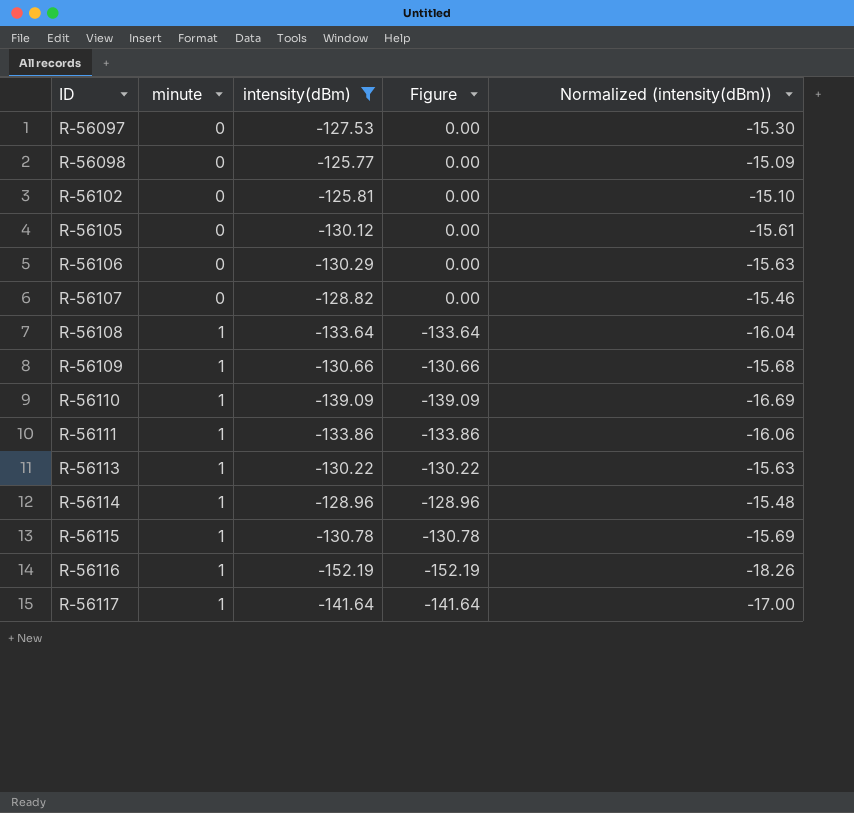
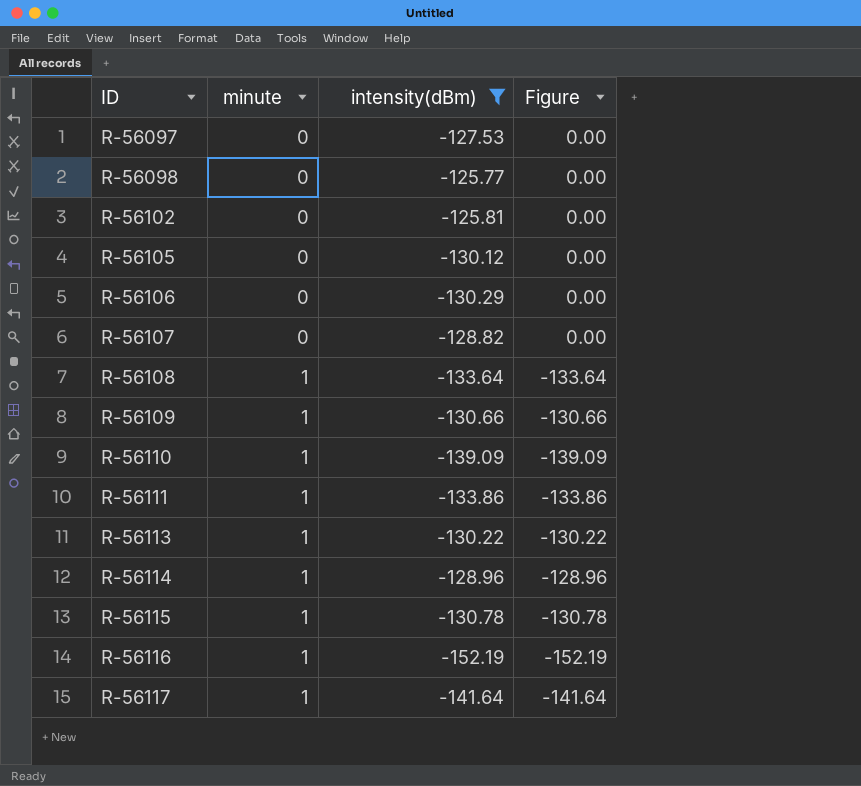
column Normalized (intensity(dBm)) | formula: [intensity(dBm)] * 0.12 -> none

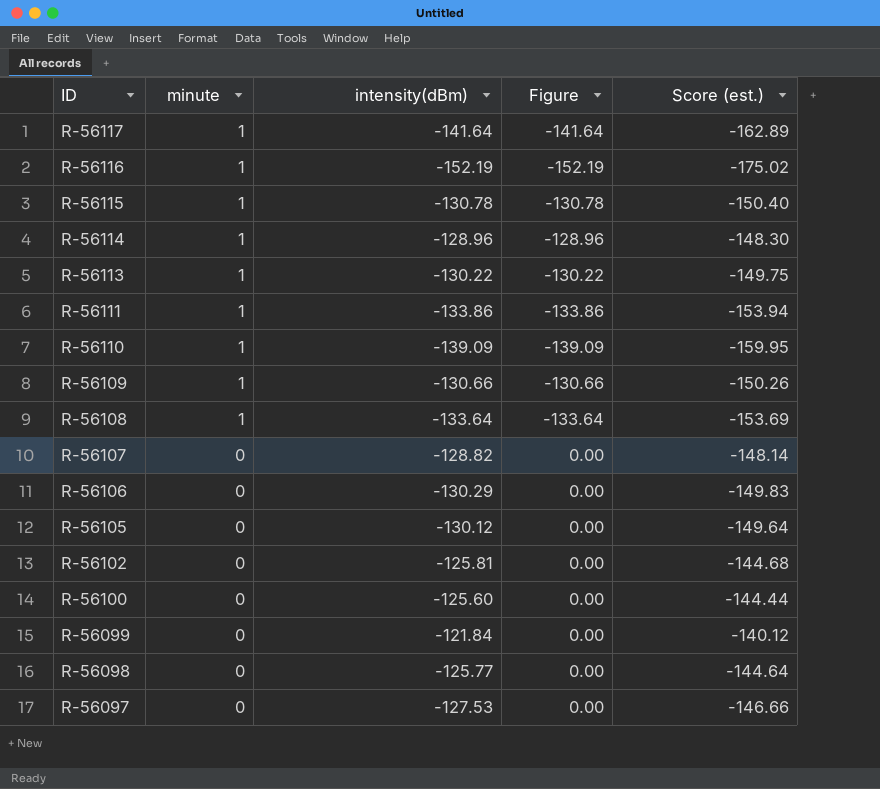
filter: intensity(dBm) <= -125.77 -> none
row order: ID ascending -> ID descending
column Score (est.) | formula: none -> [intensity(dBm)] * 1.15

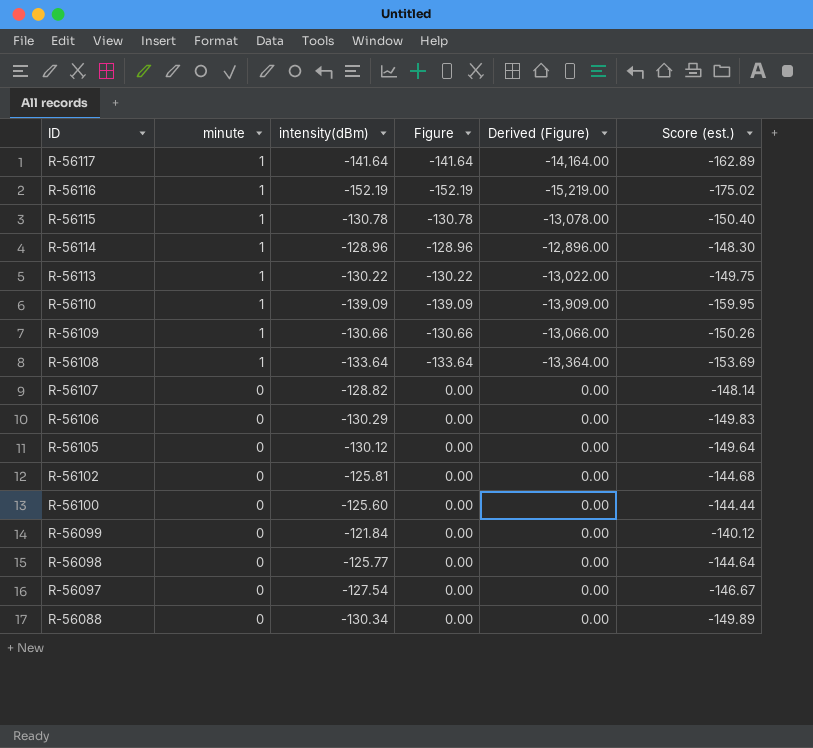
column Derived (Figure) | formula: none -> [Figure] * 100
row R-56111: 1 | -133.86 | -133.86 | -153.94 -> none
R-56097 | intensity(dBm): -127.53 -> -127.54
R-56097 | Score (est.): -146.66 -> -146.67
row R-56088: none -> 0 | -130.34 | 0.00 | 0.00 | -149.89

